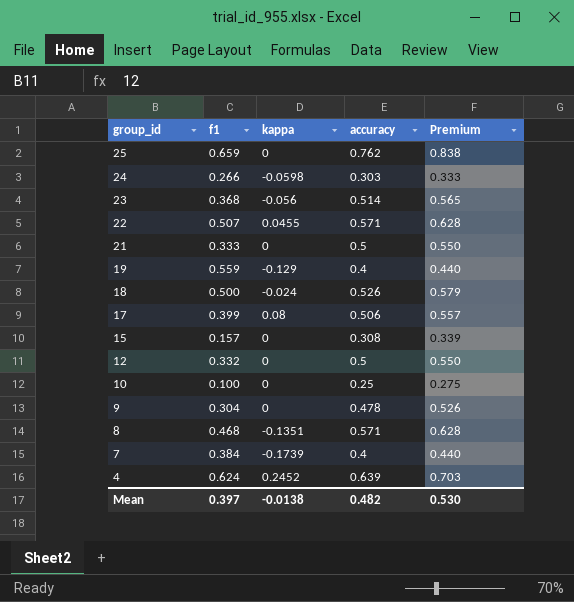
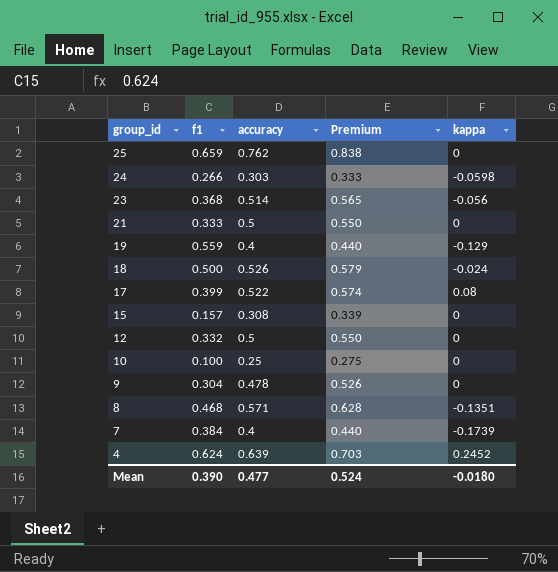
column kappa | position: 3 -> 5
row 22: 0.507 | 0.0455 | 0.571 | 0.628 -> none
17 | accuracy: 0.506 -> 0.522
17 | Premium: 0.557 -> 0.574
Mean | f1: 0.397 -> 0.390
Mean | accuracy: 0.482 -> 0.477
Mean | Premium: 0.530 -> 0.524
Mean | kappa: -0.0138 -> -0.0180

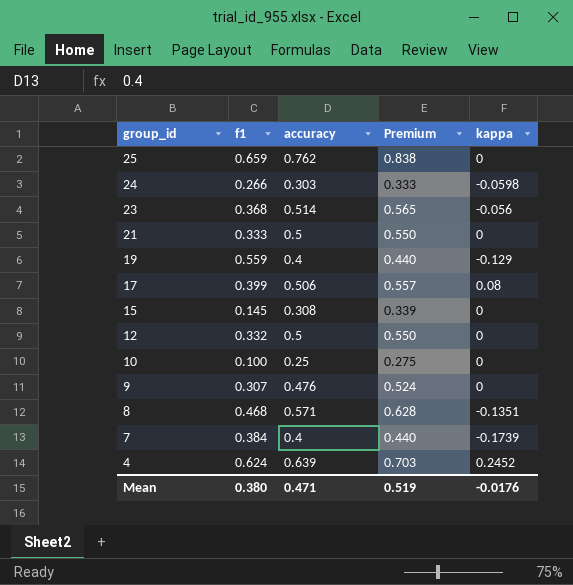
row 18: 0.500 | 0.526 | 0.579 | -0.024 -> none
17 | accuracy: 0.522 -> 0.506
17 | Premium: 0.574 -> 0.557
15 | f1: 0.157 -> 0.145
9 | f1: 0.304 -> 0.307
9 | accuracy: 0.478 -> 0.476
9 | Premium: 0.526 -> 0.524
Mean | f1: 0.390 -> 0.380
Mean | accuracy: 0.477 -> 0.471
Mean | Premium: 0.524 -> 0.519
Mean | kappa: -0.0180 -> -0.0176

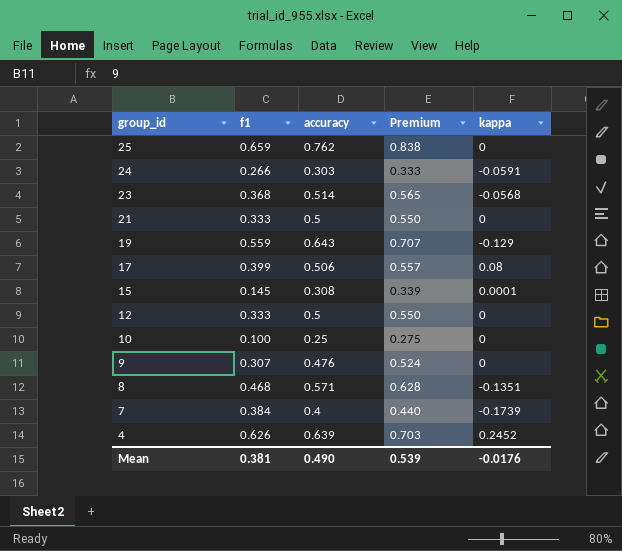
24 | kappa: -0.0598 -> -0.0591
23 | kappa: -0.056 -> -0.0568
19 | accuracy: 0.4 -> 0.643
19 | Premium: 0.440 -> 0.707
15 | kappa: 0 -> 0.0001
12 | f1: 0.332 -> 0.333
4 | f1: 0.624 -> 0.626
Mean | f1: 0.380 -> 0.381
Mean | accuracy: 0.471 -> 0.490
Mean | Premium: 0.519 -> 0.539

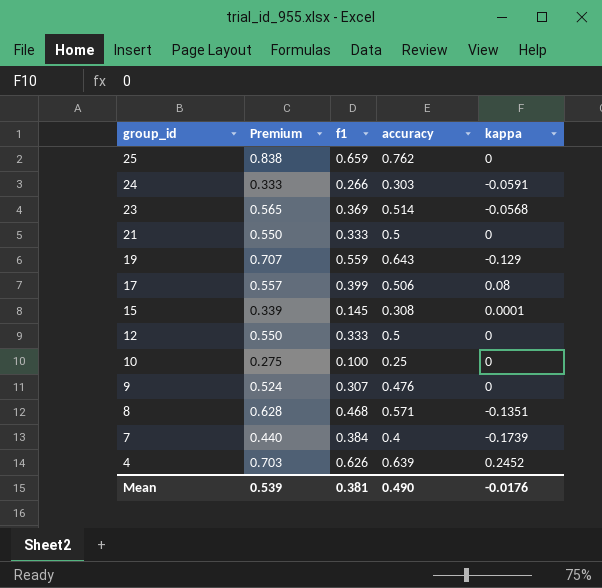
column Premium | position: 4 -> 2
23 | f1: 0.368 -> 0.369

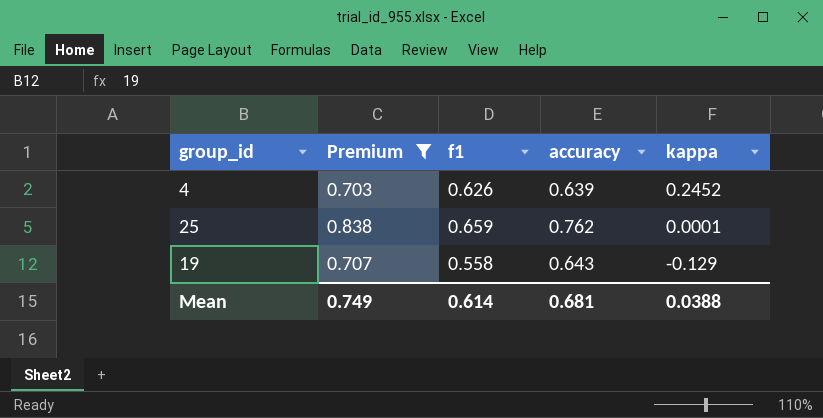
filter: none -> Premium >= 0.703
row order: group_id descending -> kappa descending
25 | kappa: 0 -> 0.0001
19 | f1: 0.559 -> 0.558
Mean | Premium: 0.539 -> 0.749
Mean | f1: 0.381 -> 0.614
Mean | accuracy: 0.490 -> 0.681
Mean | kappa: -0.0176 -> 0.0388

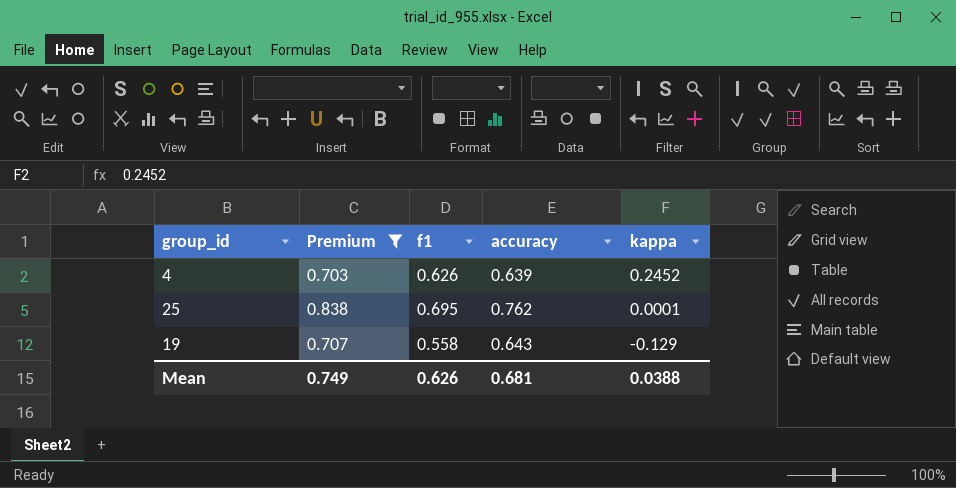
25 | f1: 0.659 -> 0.695
Mean | f1: 0.614 -> 0.626

